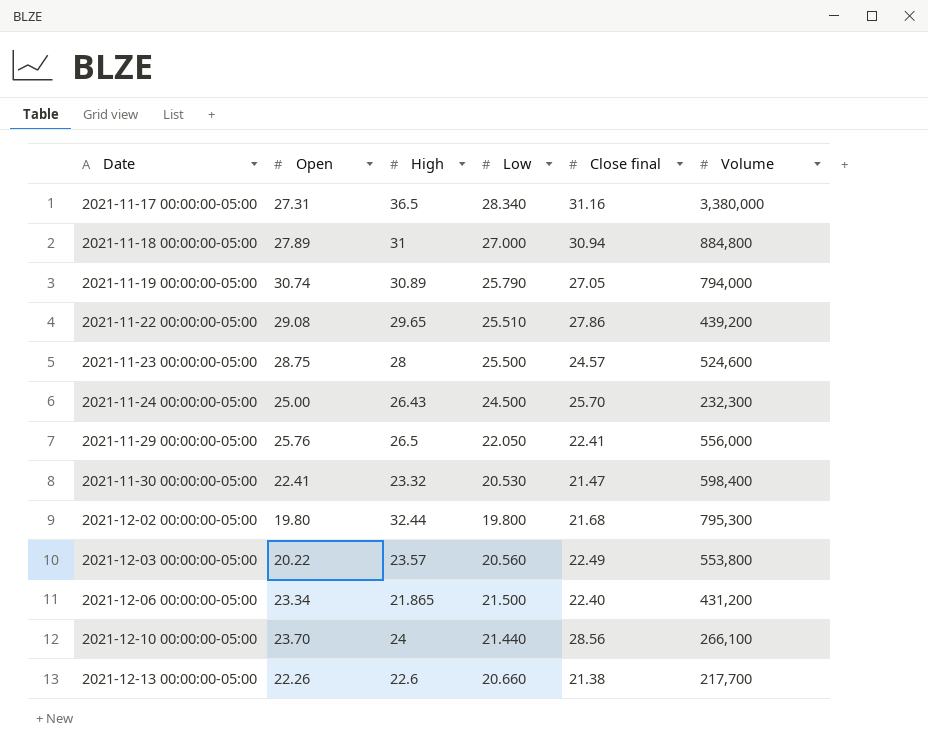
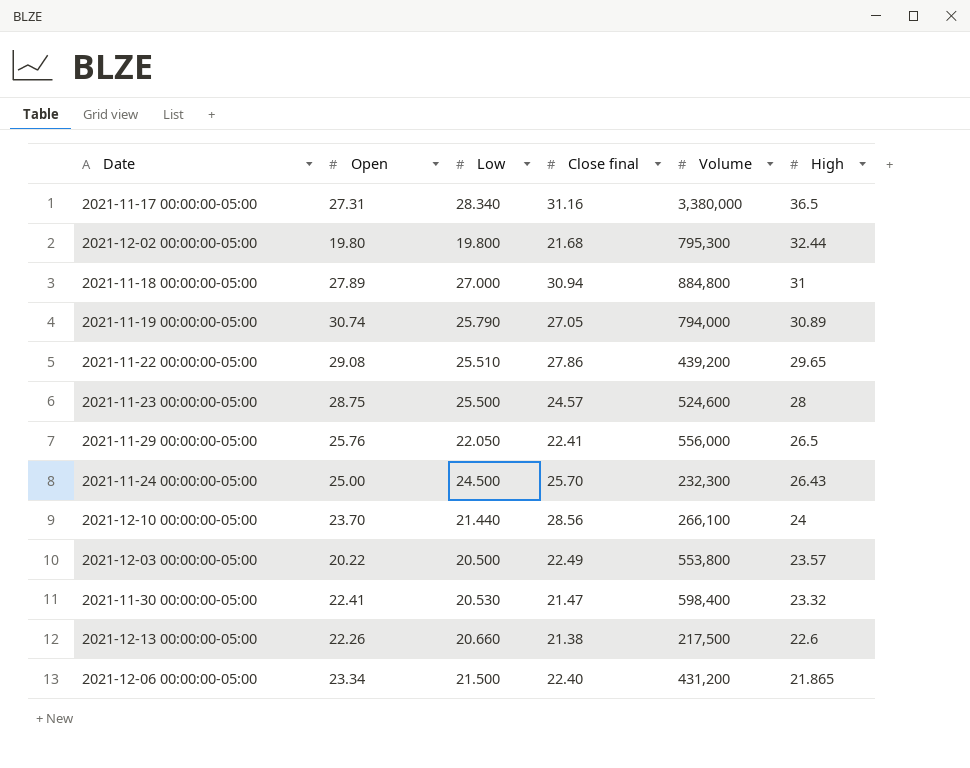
row order: Date ascending -> High descending
column High | position: 3 -> 6
2021-12-03 00:00:00-05:00 | Low: 20.560 -> 20.500
2021-12-13 00:00:00-05:00 | Volume: 217,700 -> 217,500

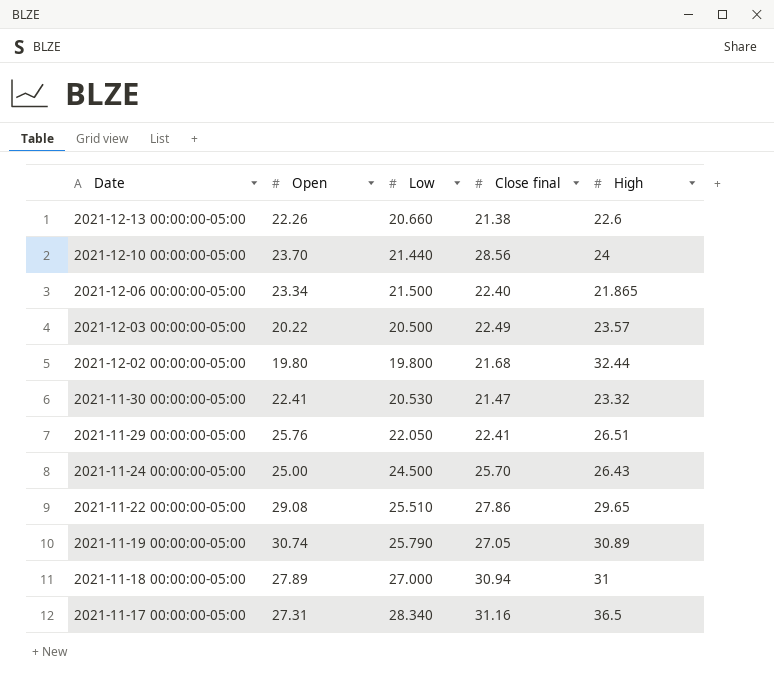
row order: High descending -> Date descending
column Volume | position: 5 -> none
row 2021-11-23 00:00:00-05:00: 28.75 | 25.500 | 24.57 | 524,600 | 28 -> none
2021-11-29 00:00:00-05:00 | High: 26.5 -> 26.51

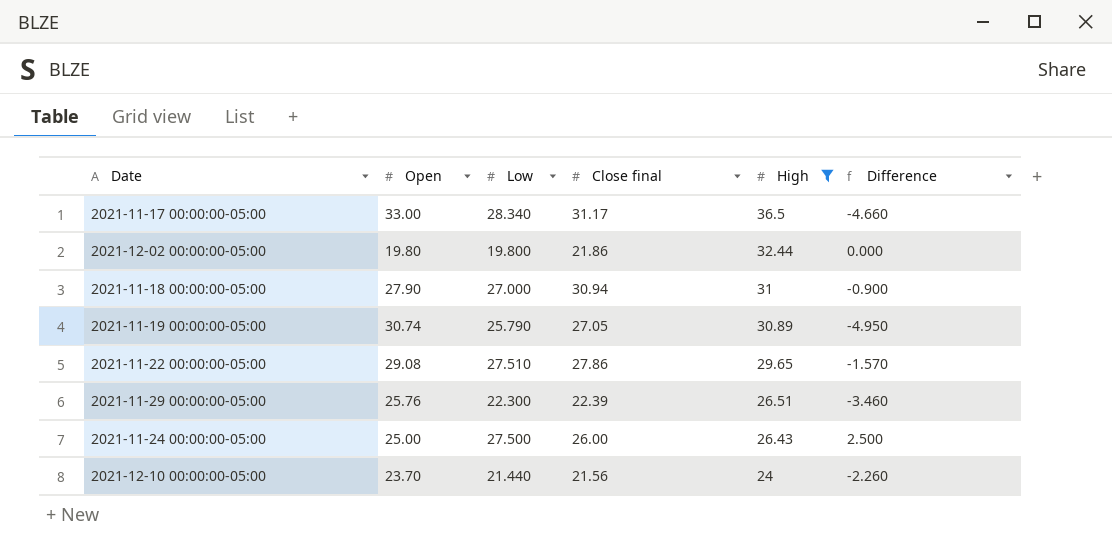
filter: none -> High >= 24
row order: Date descending -> High descending
column Difference | formula: none -> [Low] - [Open]
2021-11-17 00:00:00-05:00 | Open: 27.31 -> 33.00
2021-11-17 00:00:00-05:00 | Close final: 31.16 -> 31.17
2021-12-02 00:00:00-05:00 | Close final: 21.68 -> 21.86
2021-11-18 00:00:00-05:00 | Open: 27.89 -> 27.90
2021-11-22 00:00:00-05:00 | Low: 25.510 -> 27.510
2021-11-29 00:00:00-05:00 | Low: 22.050 -> 22.300
2021-11-29 00:00:00-05:00 | Close final: 22.41 -> 22.39
2021-11-24 00:00:00-05:00 | Low: 24.500 -> 27.500
2021-11-24 00:00:00-05:00 | Close final: 25.70 -> 26.00
2021-12-10 00:00:00-05:00 | Close final: 28.56 -> 21.56

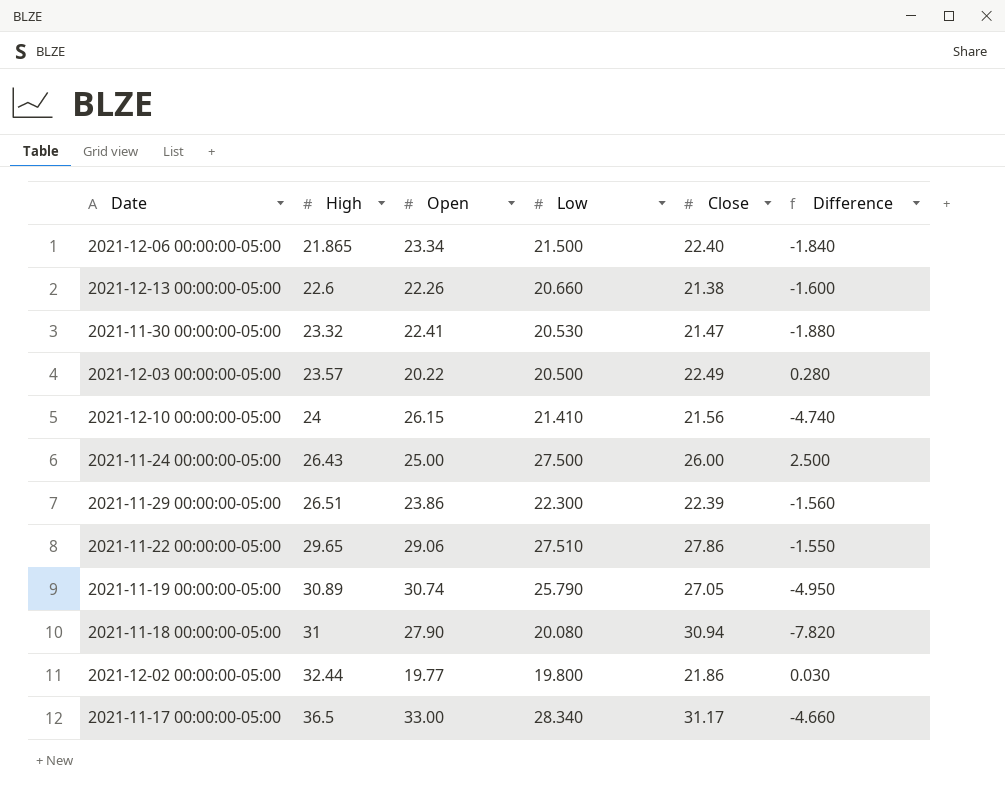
filter: High >= 24 -> none
row order: High descending -> High ascending
column High | position: 5 -> 2
column name: Close final -> Close
2021-12-10 00:00:00-05:00 | Open: 23.70 -> 26.15
2021-12-10 00:00:00-05:00 | Low: 21.440 -> 21.410
2021-12-10 00:00:00-05:00 | Difference: -2.260 -> -4.740
2021-11-29 00:00:00-05:00 | Open: 25.76 -> 23.86
2021-11-29 00:00:00-05:00 | Difference: -3.460 -> -1.560
2021-11-22 00:00:00-05:00 | Open: 29.08 -> 29.06
2021-11-22 00:00:00-05:00 | Difference: -1.570 -> -1.550
2021-11-18 00:00:00-05:00 | Low: 27.000 -> 20.080
2021-11-18 00:00:00-05:00 | Difference: -0.900 -> -7.820
2021-12-02 00:00:00-05:00 | Open: 19.80 -> 19.77
2021-12-02 00:00:00-05:00 | Difference: 0.000 -> 0.030

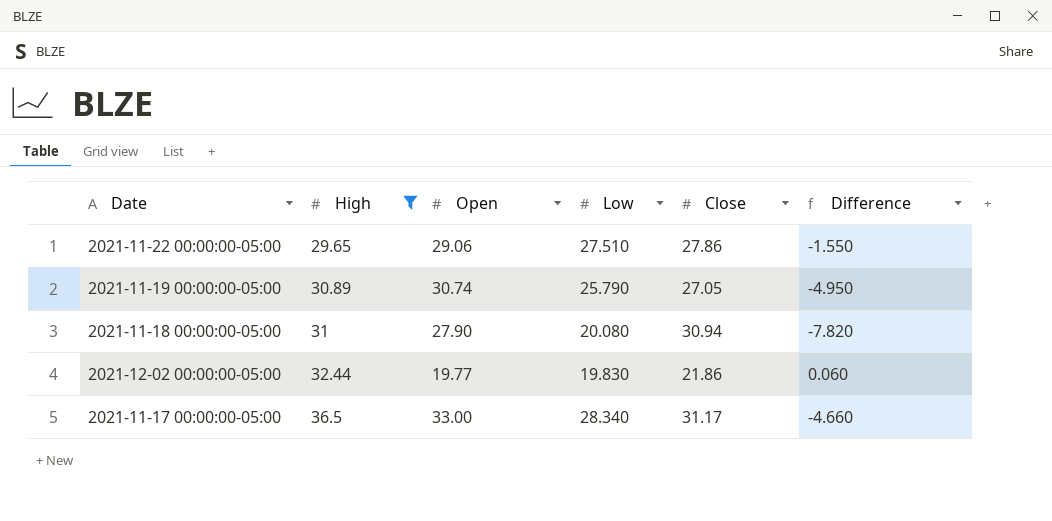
filter: none -> High >= 29.65
2021-12-02 00:00:00-05:00 | Low: 19.800 -> 19.830
2021-12-02 00:00:00-05:00 | Difference: 0.030 -> 0.060

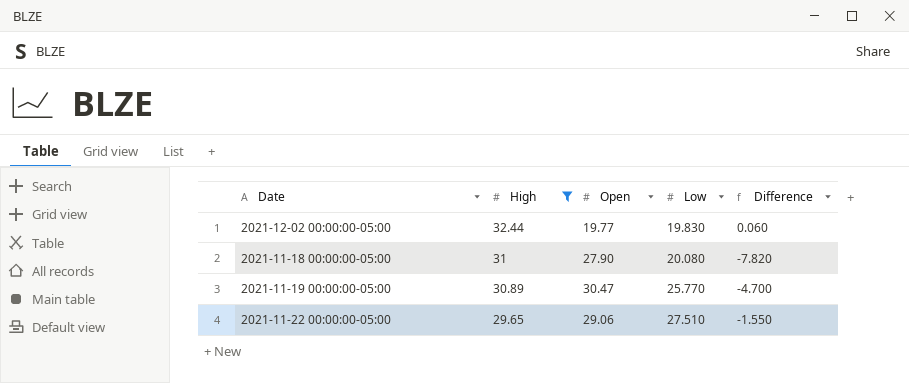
row order: High ascending -> High descending
column Close | position: 5 -> none
row 2021-11-17 00:00:00-05:00: 36.5 | 33.00 | 28.340 | 31.17 | -4.660 -> none
2021-11-19 00:00:00-05:00 | Open: 30.74 -> 30.47
2021-11-19 00:00:00-05:00 | Low: 25.790 -> 25.770
2021-11-19 00:00:00-05:00 | Difference: -4.950 -> -4.700

